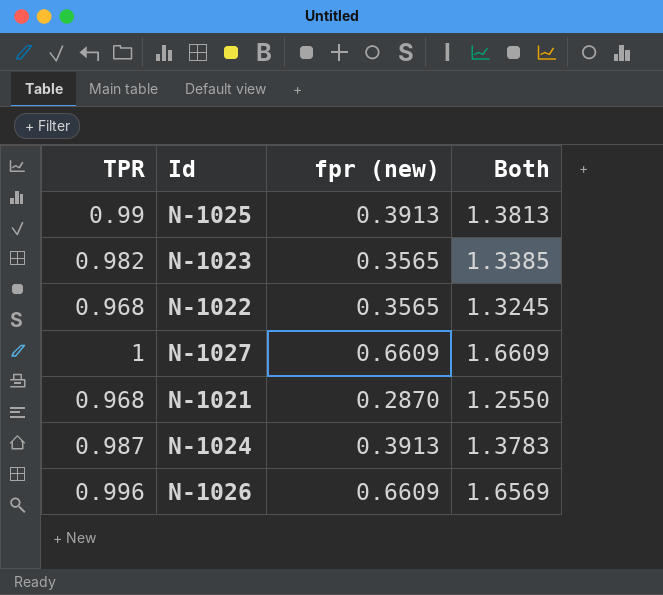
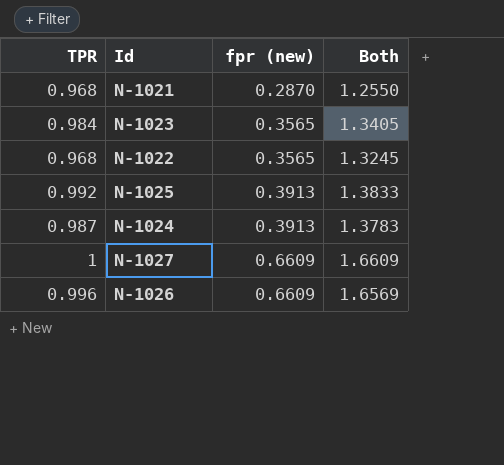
row order: none -> fpr (new) ascending
N-1023 | TPR: 0.982 -> 0.984
N-1023 | Both: 1.3385 -> 1.3405
N-1025 | TPR: 0.99 -> 0.992
N-1025 | Both: 1.3813 -> 1.3833

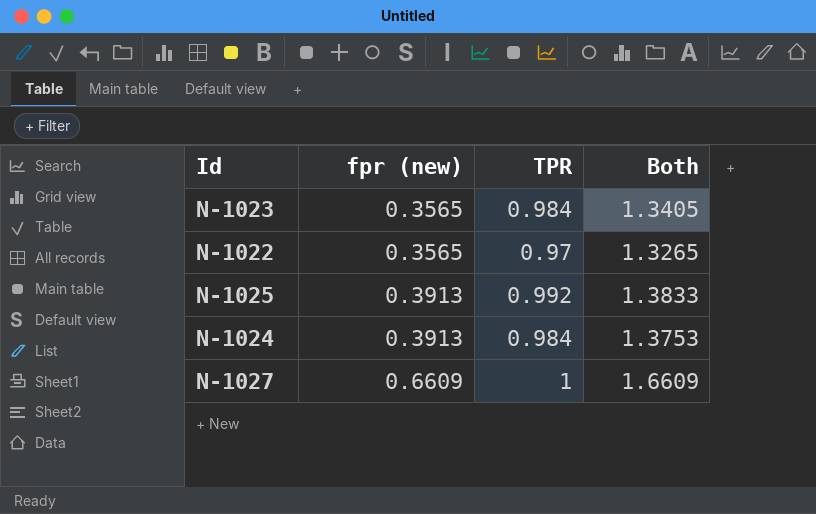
column TPR | position: 1 -> 3
row N-1021: 0.968 | 0.2870 | 1.2550 -> none
row N-1026: 0.996 | 0.6609 | 1.6569 -> none
N-1022 | TPR: 0.968 -> 0.97
N-1022 | Both: 1.3245 -> 1.3265
N-1024 | TPR: 0.987 -> 0.984
N-1024 | Both: 1.3783 -> 1.3753

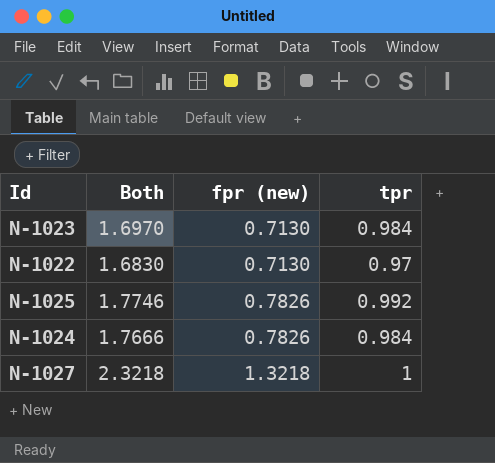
column Both | position: 4 -> 2
column name: TPR -> tpr
N-1023 | Both: 1.3405 -> 1.6970
N-1023 | fpr (new): 0.3565 -> 0.7130
N-1022 | Both: 1.3265 -> 1.6830
N-1022 | fpr (new): 0.3565 -> 0.7130
N-1025 | Both: 1.3833 -> 1.7746
N-1025 | fpr (new): 0.3913 -> 0.7826
N-1024 | Both: 1.3753 -> 1.7666
N-1024 | fpr (new): 0.3913 -> 0.7826
N-1027 | Both: 1.6609 -> 2.3218
N-1027 | fpr (new): 0.6609 -> 1.3218

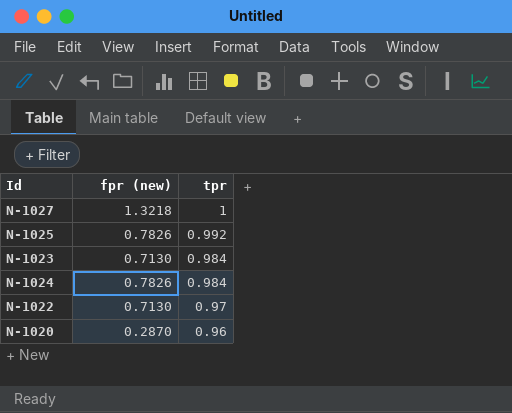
row order: fpr (new) ascending -> tpr descending
column Both | formula: [fpr (new)] + [tpr] -> none
row N-1020: none -> 0.2870 | 0.96

